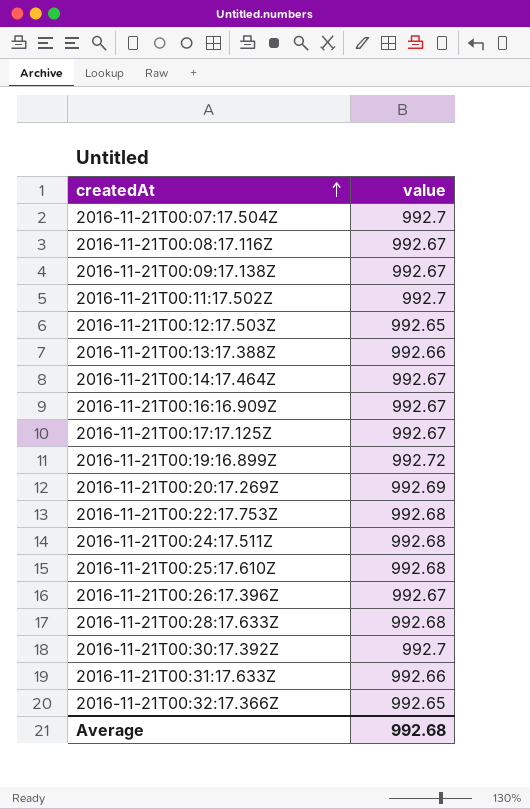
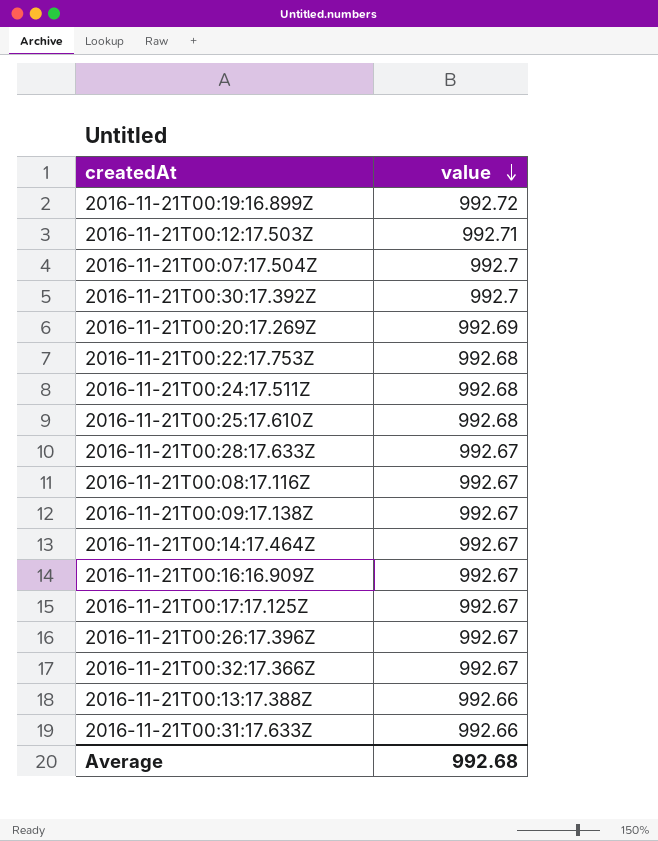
row order: createdAt ascending -> value descending
row 2016-11-21T00:11:17.502Z: 992.7 -> none
2016-11-21T00:12:17.503Z | value: 992.65 -> 992.71
2016-11-21T00:28:17.633Z | value: 992.68 -> 992.67
2016-11-21T00:32:17.366Z | value: 992.65 -> 992.67

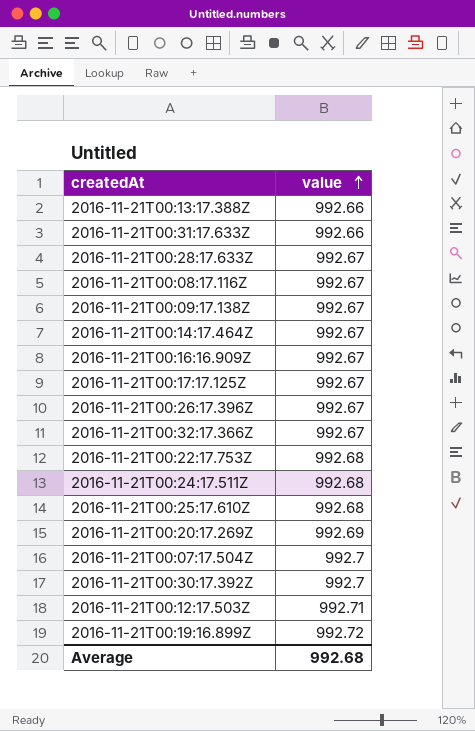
row order: value descending -> value ascending

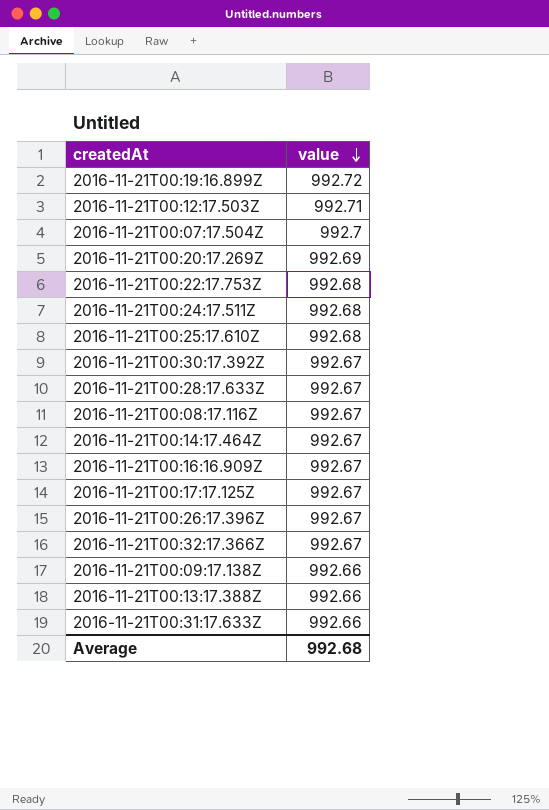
row order: value ascending -> value descending
2016-11-21T00:30:17.392Z | value: 992.7 -> 992.67
2016-11-21T00:09:17.138Z | value: 992.67 -> 992.66

